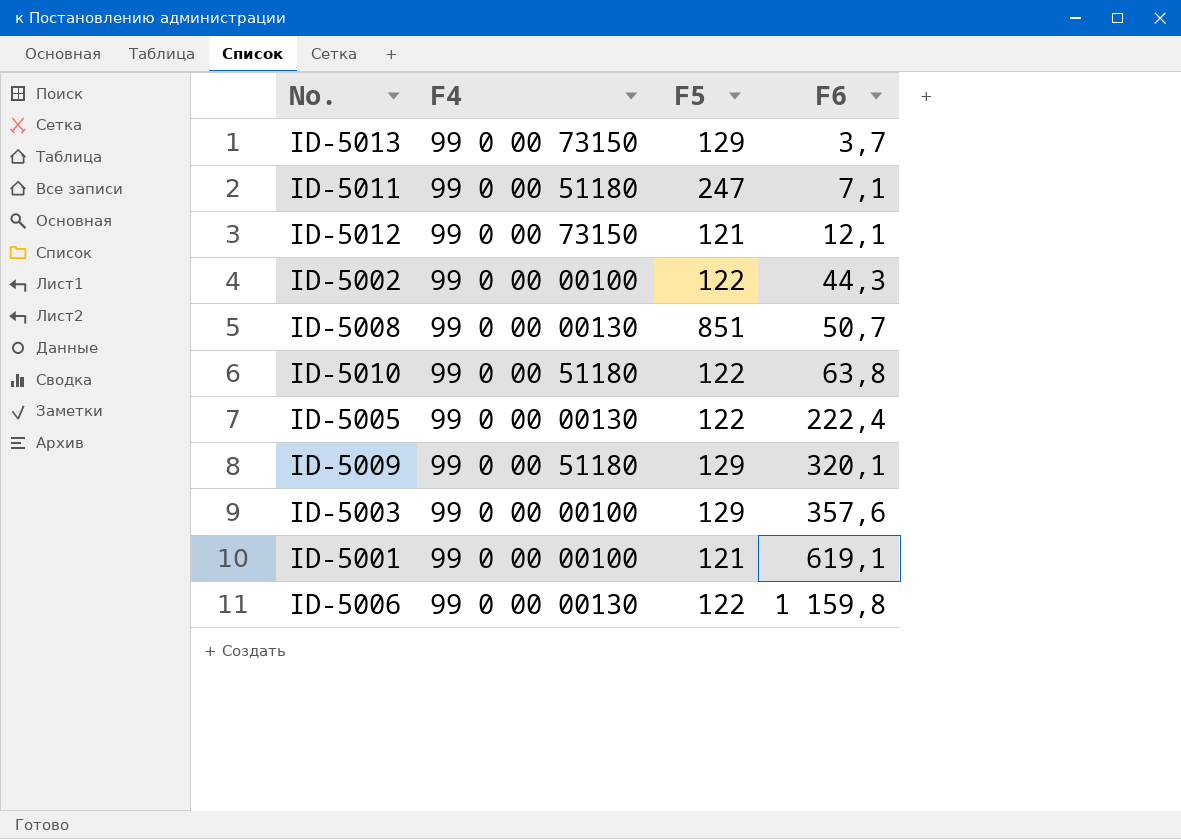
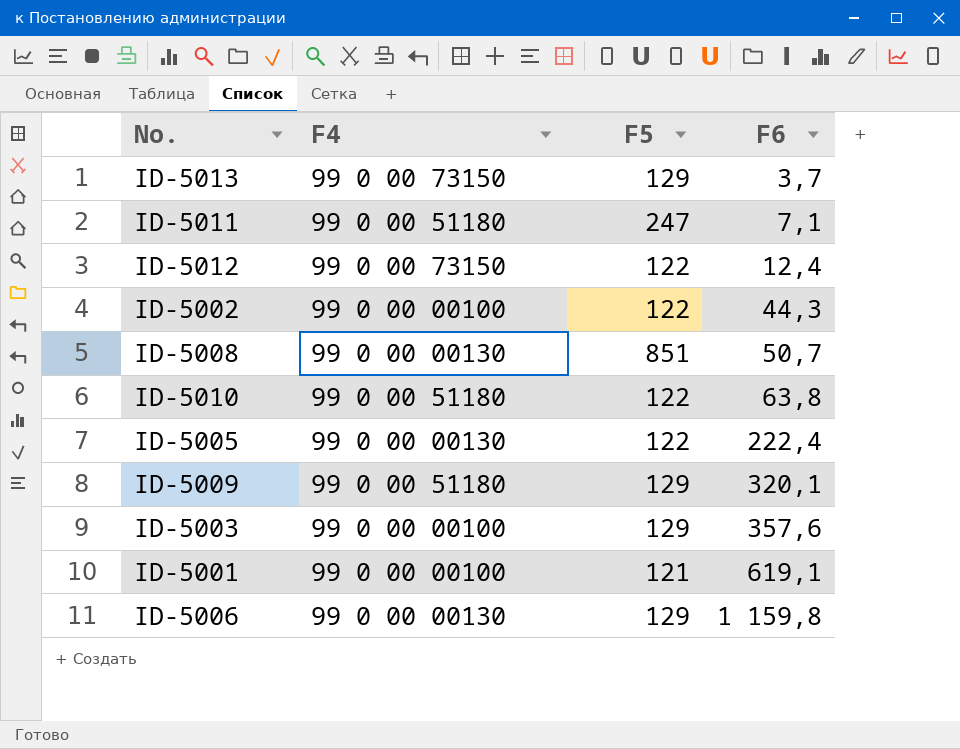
ID-5012 | F5: 121 -> 122
ID-5012 | F6: 12,1 -> 12,4
ID-5006 | F5: 122 -> 129

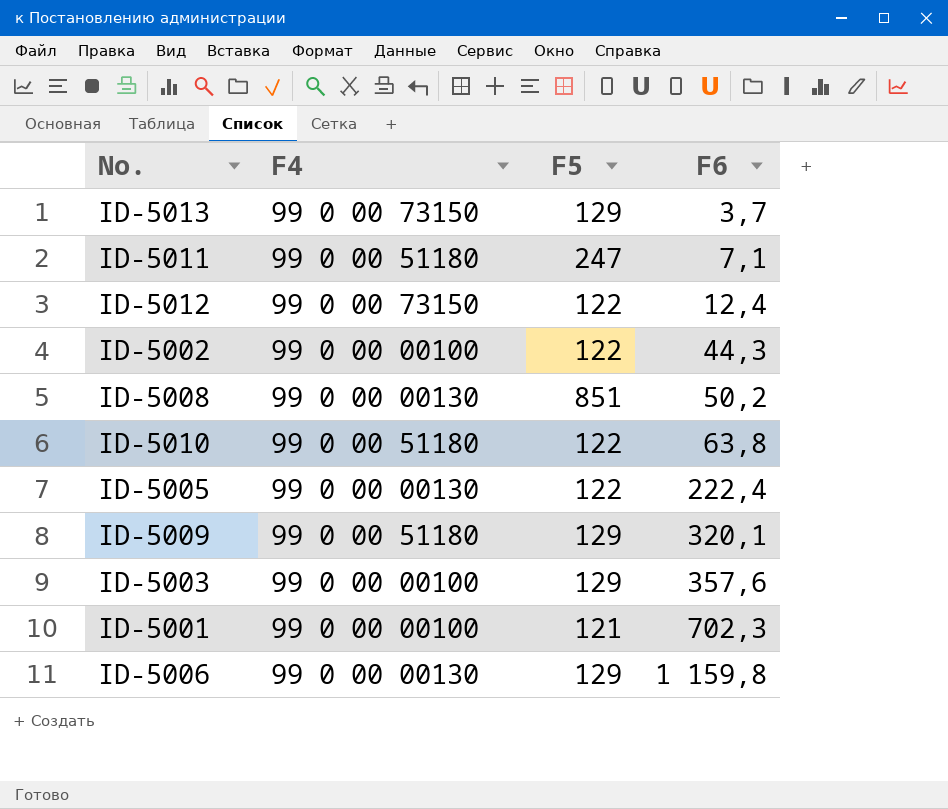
ID-5008 | F6: 50,7 -> 50,2
ID-5001 | F6: 619,1 -> 702,3

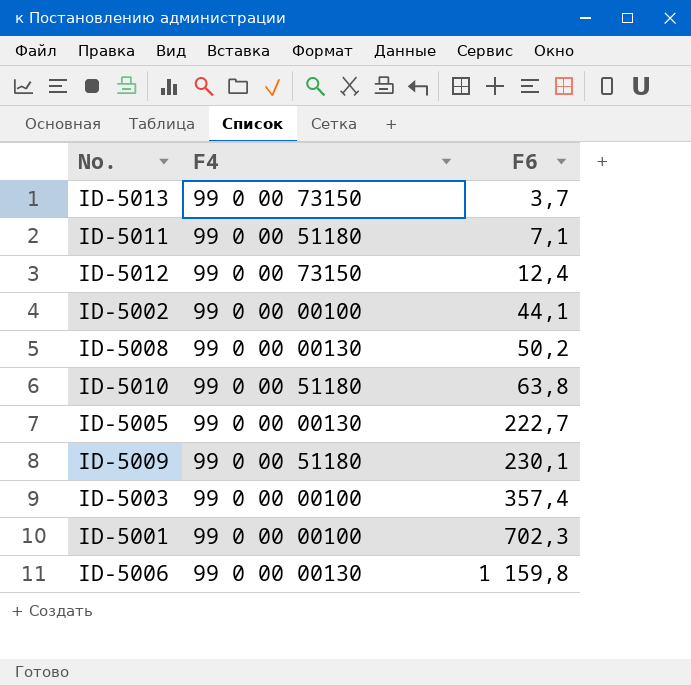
column F5 | position: 3 -> none
ID-5002 | F6: 44,3 -> 44,1
ID-5005 | F6: 222,4 -> 222,7
ID-5009 | F6: 320,1 -> 230,1
ID-5003 | F6: 357,6 -> 357,4

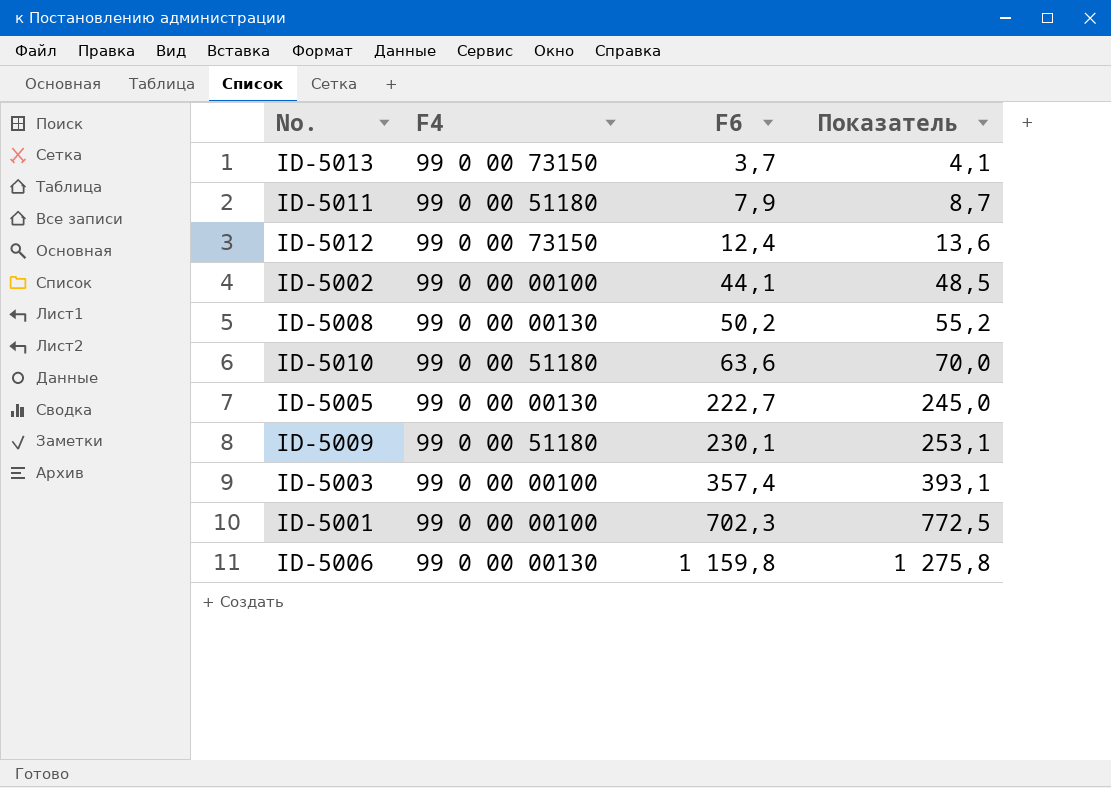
column Показатель | formula: none -> [F6] * 1,1
ID-5011 | F6: 7,1 -> 7,9
ID-5010 | F6: 63,8 -> 63,6

